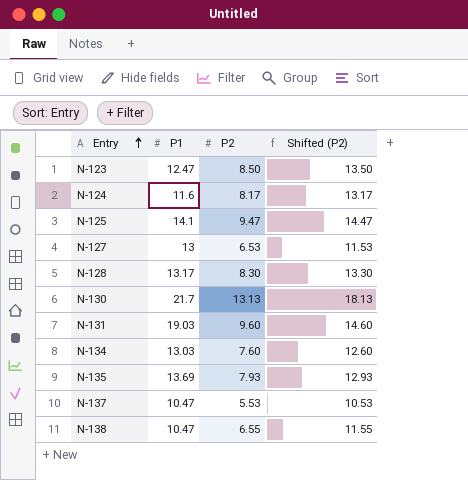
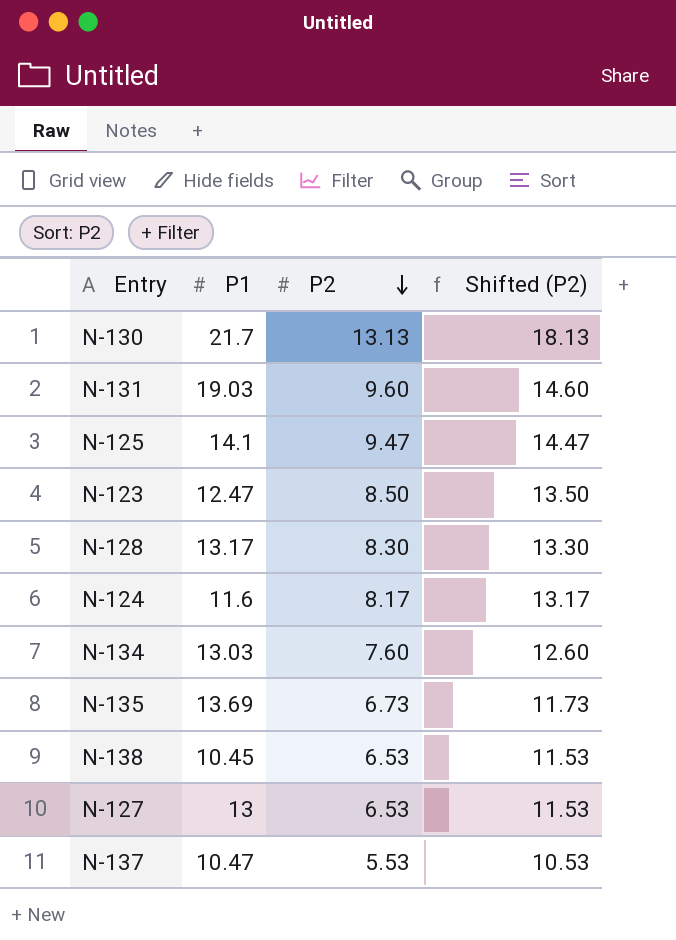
row order: Entry ascending -> P2 descending
N-135 | P2: 7.93 -> 6.73
N-135 | Shifted (P2): 12.93 -> 11.73
N-138 | P1: 10.47 -> 10.45
N-138 | P2: 6.55 -> 6.53
N-138 | Shifted (P2): 11.55 -> 11.53

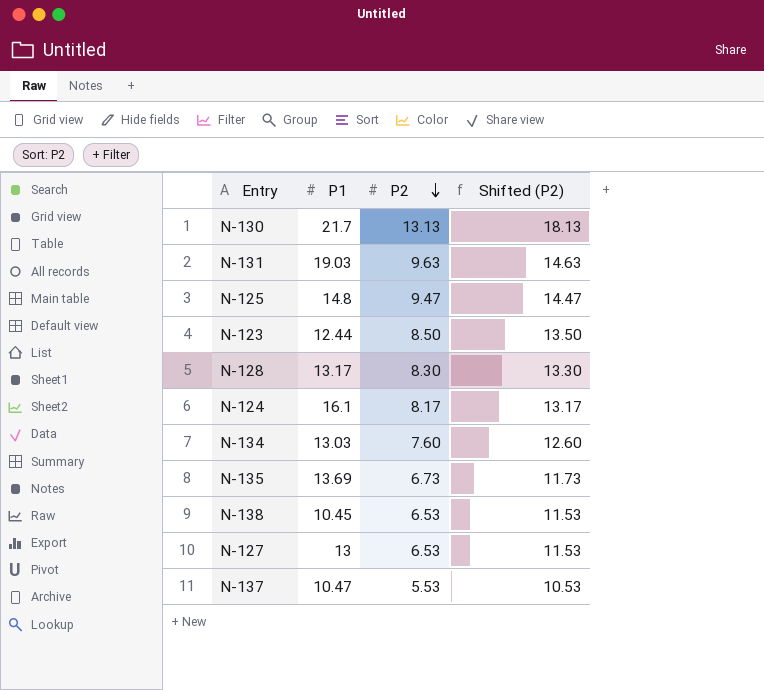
N-131 | P2: 9.60 -> 9.63
N-131 | Shifted (P2): 14.60 -> 14.63
N-125 | P1: 14.1 -> 14.8
N-123 | P1: 12.47 -> 12.44
N-124 | P1: 11.6 -> 16.1

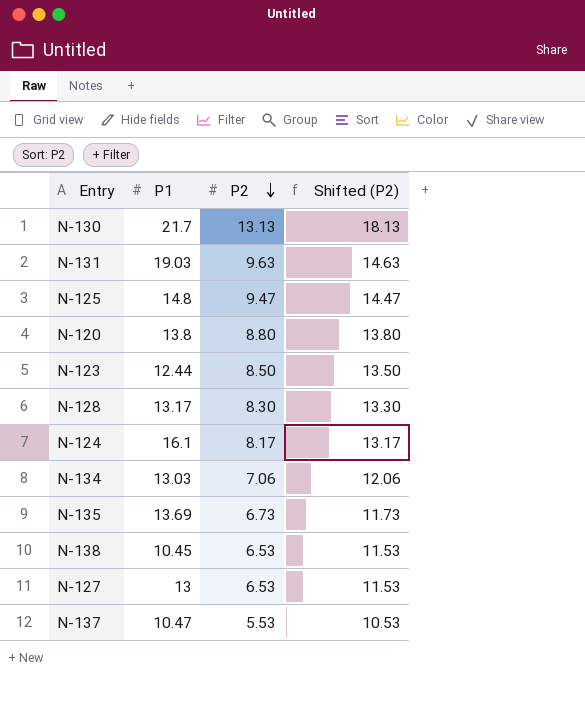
row N-120: none -> 13.8 | 8.80 | 13.80
N-134 | P2: 7.60 -> 7.06
N-134 | Shifted (P2): 12.60 -> 12.06

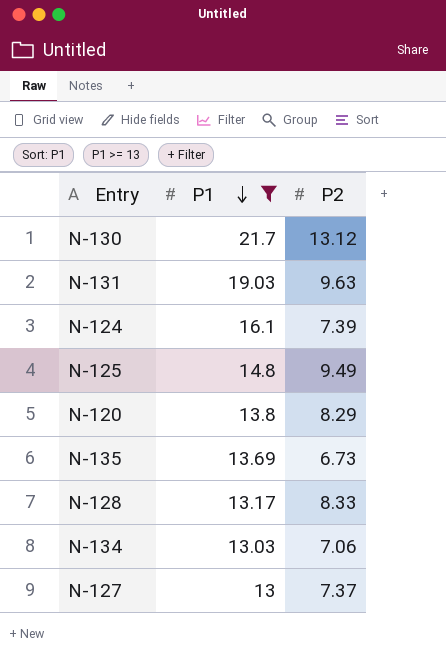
filter: none -> P1 >= 13
row order: P2 descending -> P1 descending
column Shifted (P2) | formula: [P2] + 5 -> none
N-130 | P2: 13.13 -> 13.12
N-124 | P2: 8.17 -> 7.39
N-125 | P2: 9.47 -> 9.49
N-120 | P2: 8.80 -> 8.29
N-128 | P2: 8.30 -> 8.33
N-127 | P2: 6.53 -> 7.37

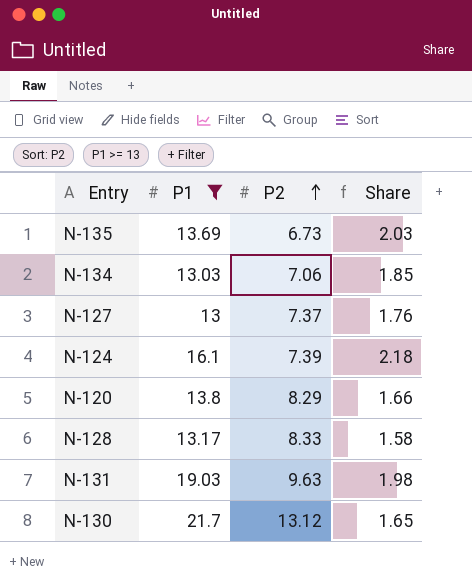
row order: P1 descending -> P2 ascending
column Share | formula: none -> [P1] / [P2]
row N-125: 14.8 | 9.49 -> none

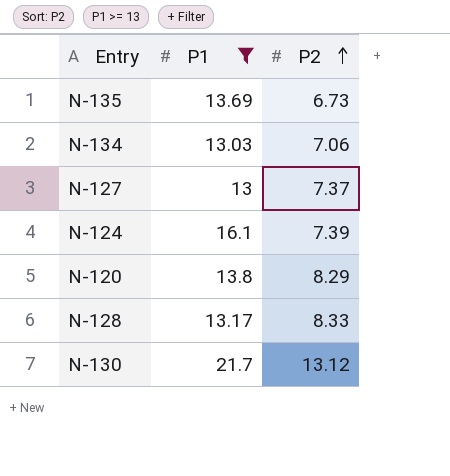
column Share | formula: [P1] / [P2] -> none
row N-131: 19.03 | 9.63 | 1.98 -> none

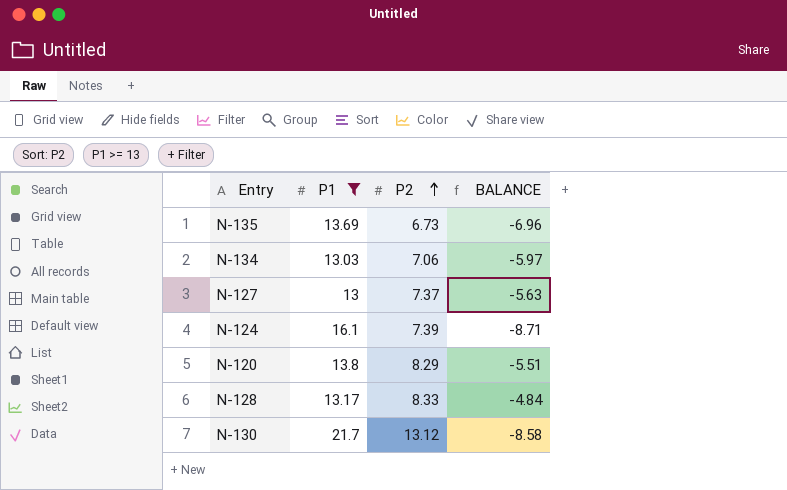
column BALANCE | formula: none -> [P2] - [P1]

